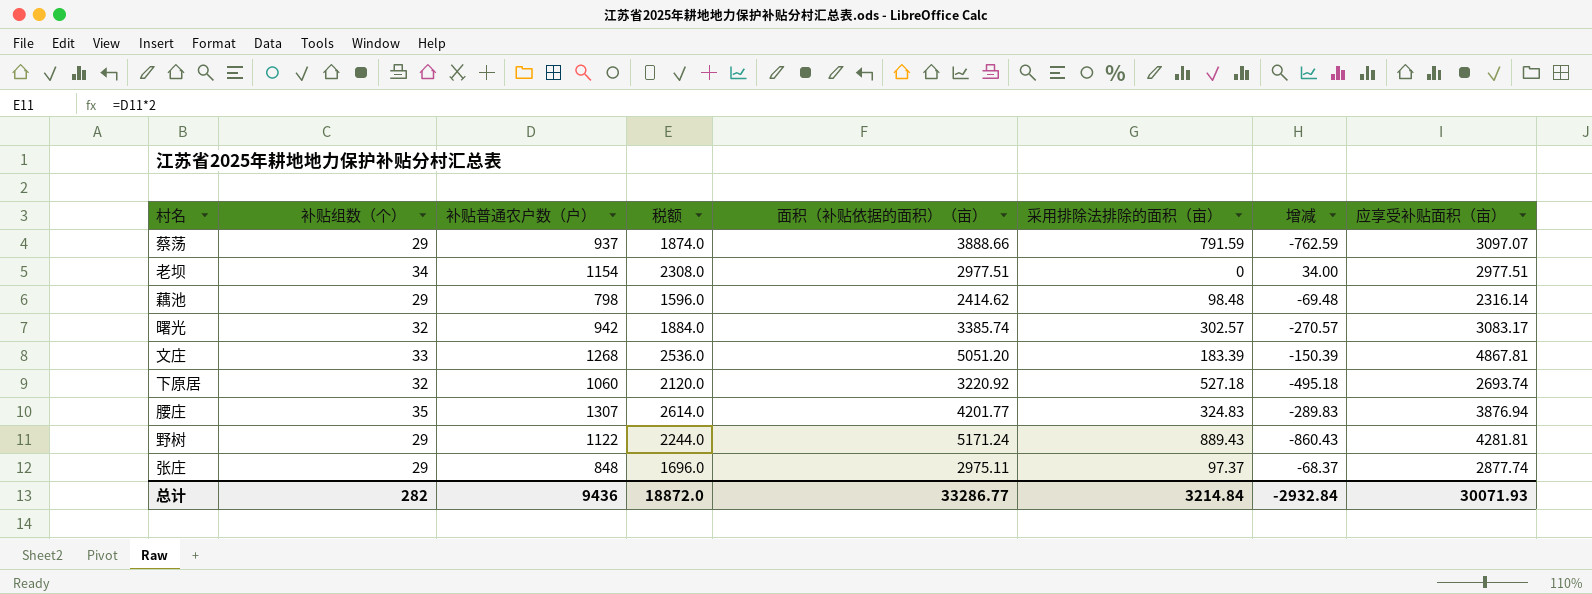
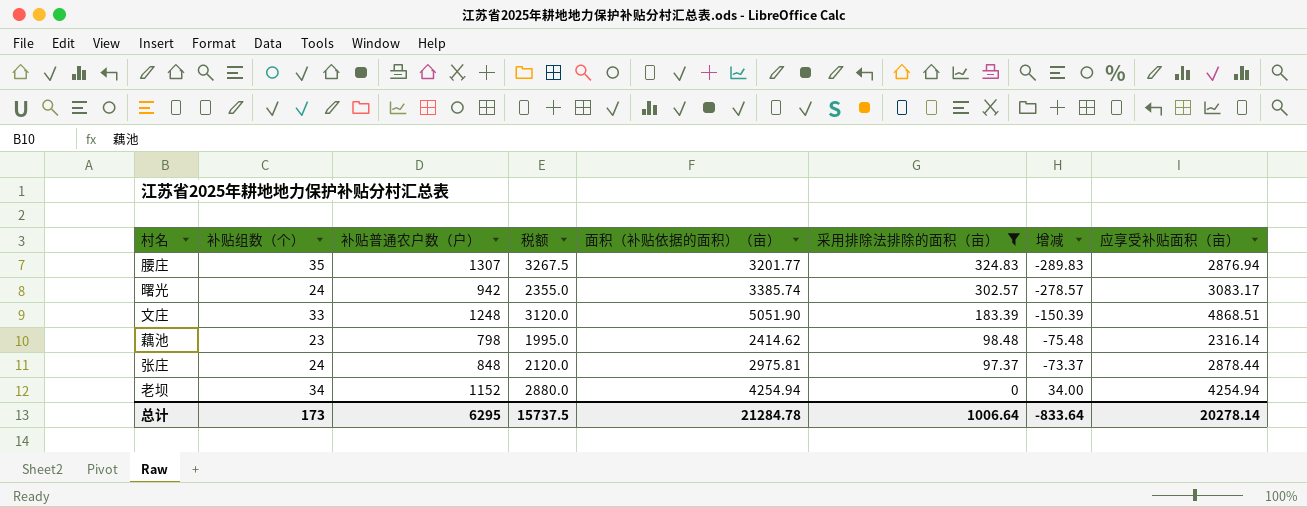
filter: none -> 采用排除法排除的面积（亩） <= 324.83
row order: none -> 采用排除法排除的面积（亩） descending
column 税额 | formula: [补贴普通农户数（户）] * 2 -> [补贴普通农户数（户）] * 2.5
腰庄 | 面积（补贴依据的面积）（亩）: 4201.77 -> 3201.77
腰庄 | 应享受补贴面积（亩）: 3876.94 -> 2876.94
曙光 | 补贴组数（个）: 32 -> 24
曙光 | 增减: -270.57 -> -278.57
文庄 | 补贴普通农户数（户）: 1268 -> 1248
文庄 | 面积（补贴依据的面积）（亩）: 5051.20 -> 5051.90
文庄 | 应享受补贴面积（亩）: 4867.81 -> 4868.51
藕池 | 补贴组数（个）: 29 -> 23
藕池 | 增减: -69.48 -> -75.48
张庄 | 补贴组数（个）: 29 -> 24
张庄 | 面积（补贴依据的面积）（亩）: 2975.11 -> 2975.81
张庄 | 增减: -68.37 -> -73.37
张庄 | 应享受补贴面积（亩）: 2877.74 -> 2878.44
老坝 | 补贴普通农户数（户）: 1154 -> 1152
老坝 | 面积（补贴依据的面积）（亩）: 2977.51 -> 4254.94
老坝 | 应享受补贴面积（亩）: 2977.51 -> 4254.94
总计 | 补贴组数（个）: 282 -> 173
总计 | 补贴普通农户数（户）: 9436 -> 6295
总计 | 税额: 18872.0 -> 15737.5
总计 | 面积（补贴依据的面积）（亩）: 33286.77 -> 21284.78
总计 | 采用排除法排除的面积（亩）: 3214.84 -> 1006.64
总计 | 增减: -2932.84 -> -833.64
总计 | 应享受补贴面积（亩）: 30071.93 -> 20278.14

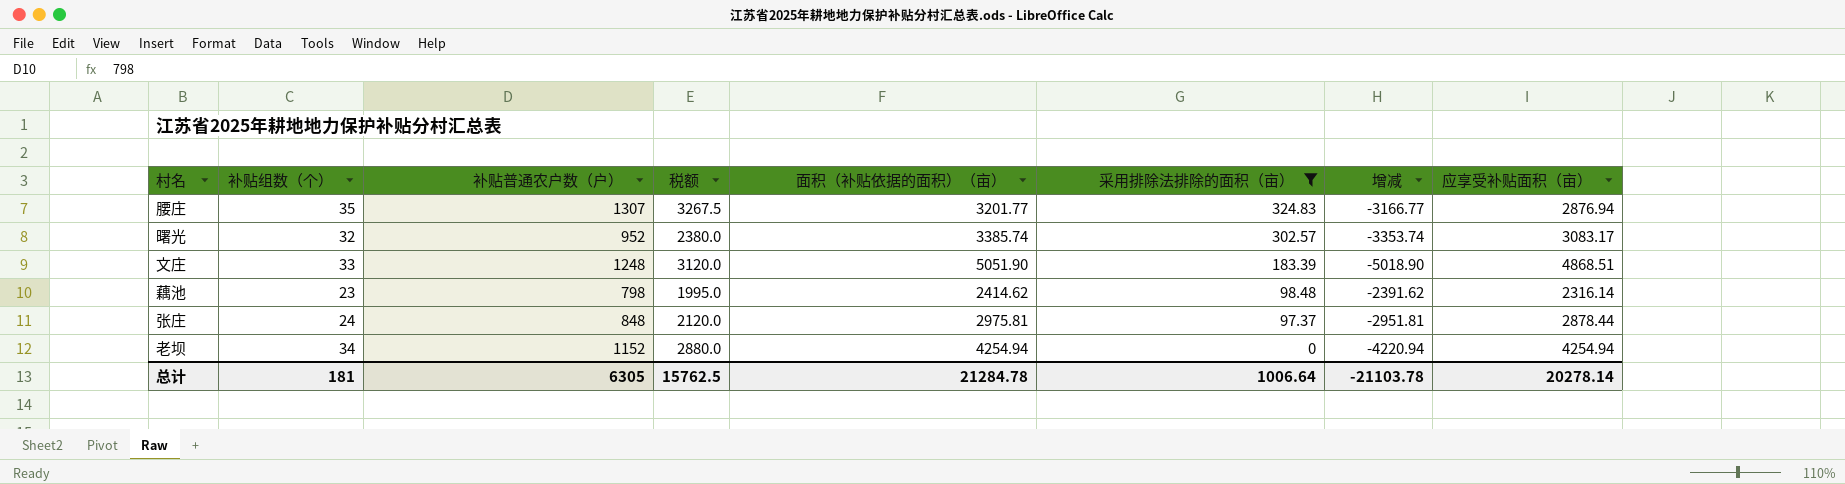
column 增减 | formula: [补贴组数（个）] - [采用排除法排除的面积（亩）] -> [补贴组数（个）] - [面积（补贴依据的面积）（亩）]
曙光 | 补贴组数（个）: 24 -> 32
曙光 | 补贴普通农户数（户）: 942 -> 952
曙光 | 税额: 2355.0 -> 2380.0
总计 | 补贴组数（个）: 173 -> 181
总计 | 补贴普通农户数（户）: 6295 -> 6305
总计 | 税额: 15737.5 -> 15762.5
总计 | 增减: -833.64 -> -21103.78

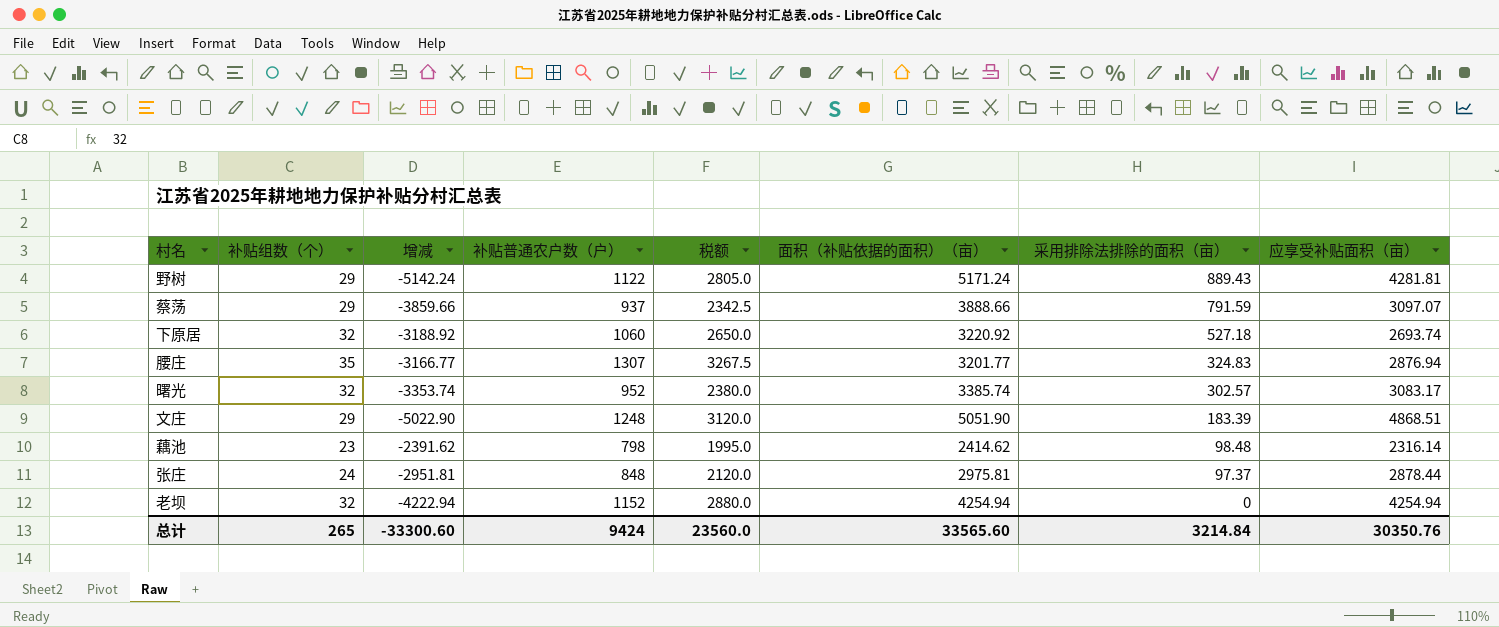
filter: 采用排除法排除的面积（亩） <= 324.83 -> none
column 增减 | position: 7 -> 3
文庄 | 补贴组数（个）: 33 -> 29
文庄 | 增减: -5018.90 -> -5022.90
老坝 | 补贴组数（个）: 34 -> 32
老坝 | 增减: -4220.94 -> -4222.94
总计 | 补贴组数（个）: 181 -> 265
总计 | 增减: -21103.78 -> -33300.60
总计 | 补贴普通农户数（户）: 6305 -> 9424
总计 | 税额: 15762.5 -> 23560.0
总计 | 面积（补贴依据的面积）（亩）: 21284.78 -> 33565.60
总计 | 采用排除法排除的面积（亩）: 1006.64 -> 3214.84
总计 | 应享受补贴面积（亩）: 20278.14 -> 30350.76

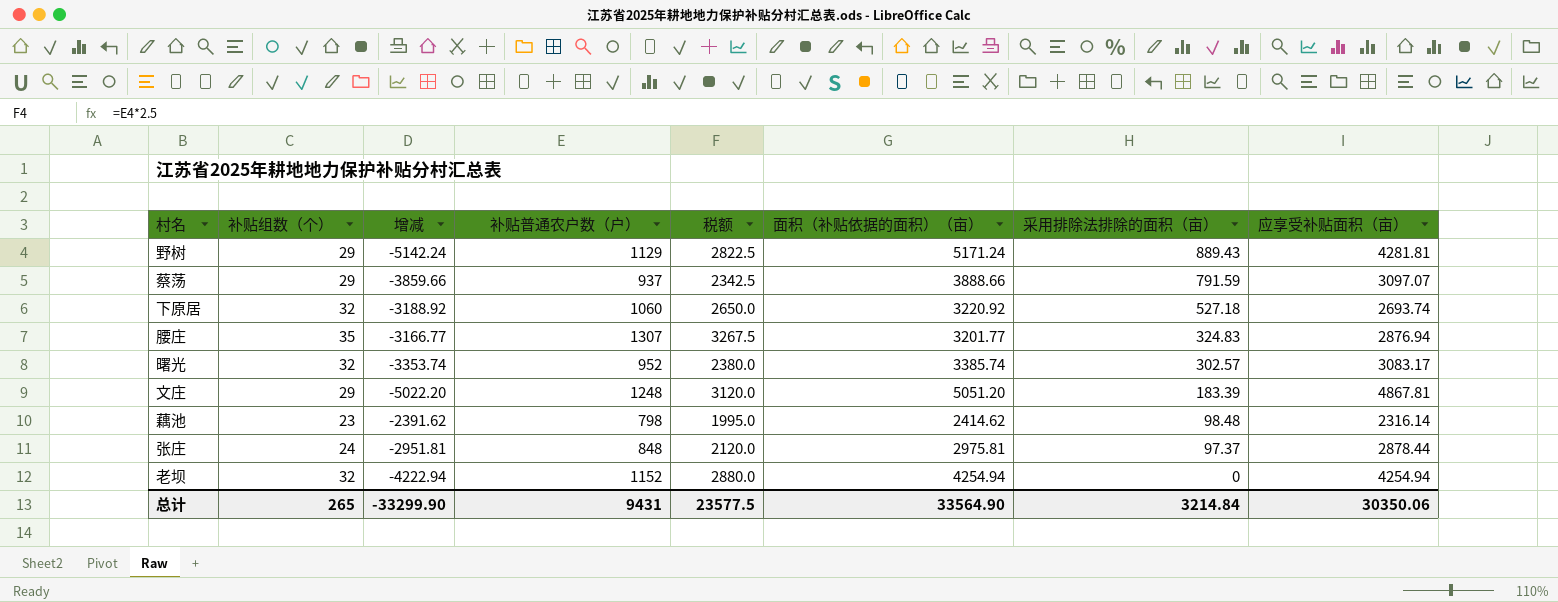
野树 | 补贴普通农户数（户）: 1122 -> 1129
野树 | 税额: 2805.0 -> 2822.5
文庄 | 增减: -5022.90 -> -5022.20
文庄 | 面积（补贴依据的面积）（亩）: 5051.90 -> 5051.20
文庄 | 应享受补贴面积（亩）: 4868.51 -> 4867.81
总计 | 增减: -33300.60 -> -33299.90
总计 | 补贴普通农户数（户）: 9424 -> 9431
总计 | 税额: 23560.0 -> 23577.5
总计 | 面积（补贴依据的面积）（亩）: 33565.60 -> 33564.90
总计 | 应享受补贴面积（亩）: 30350.76 -> 30350.06

